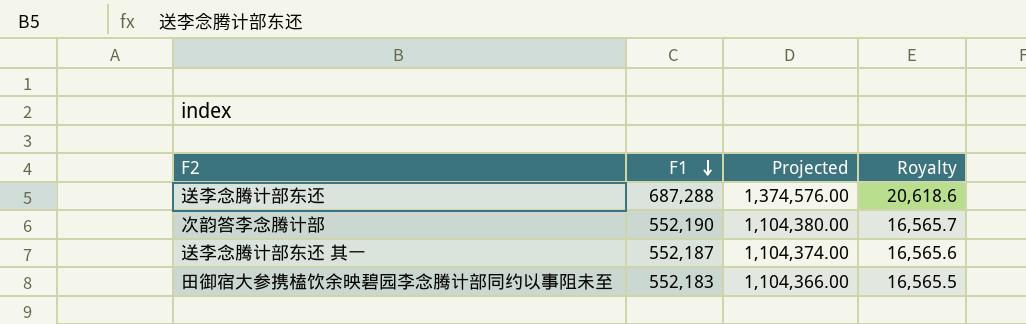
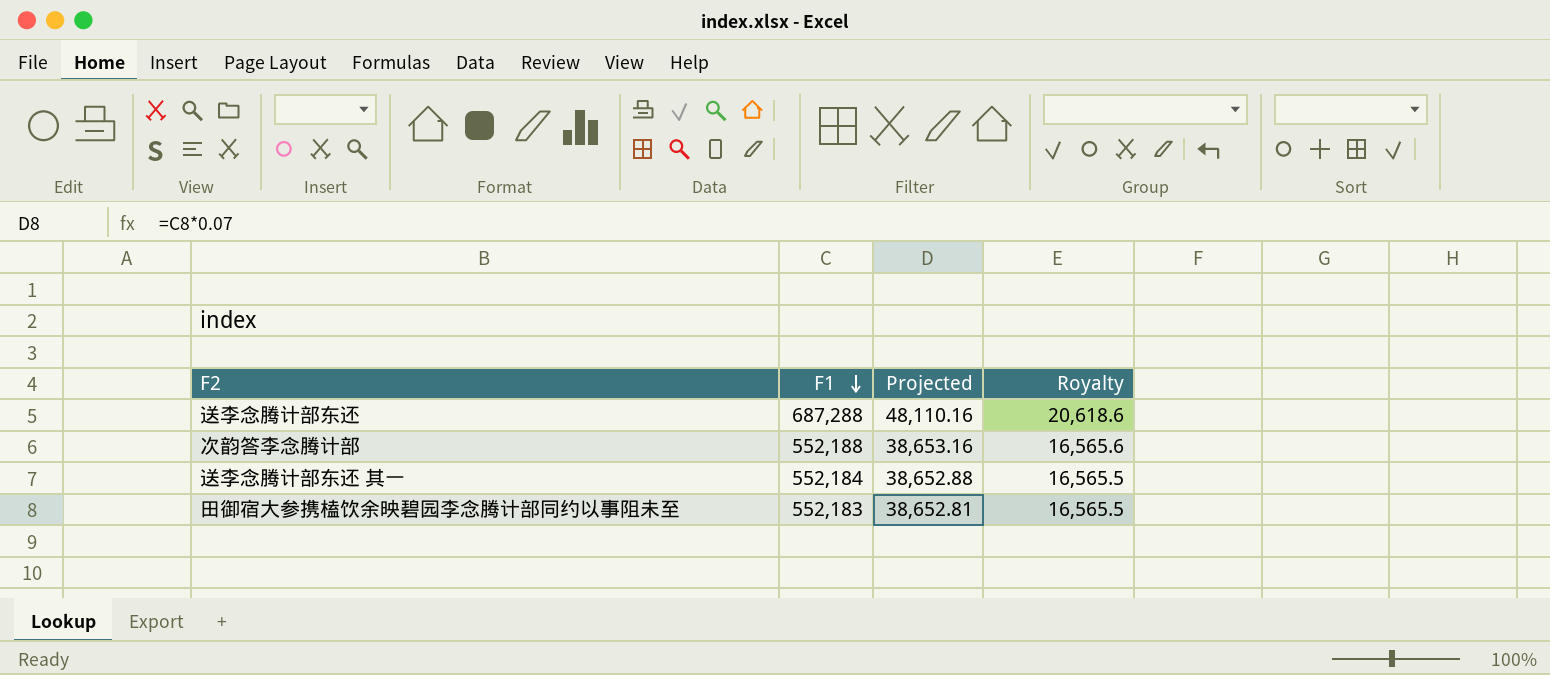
column Projected | formula: [F1] * 2 -> [F1] * 0.07
次韵答李念腾计部 | F1: 552,190 -> 552,188
次韵答李念腾计部 | Royalty: 16,565.7 -> 16,565.6
送李念腾计部东还 其一 | F1: 552,187 -> 552,184
送李念腾计部东还 其一 | Royalty: 16,565.6 -> 16,565.5

